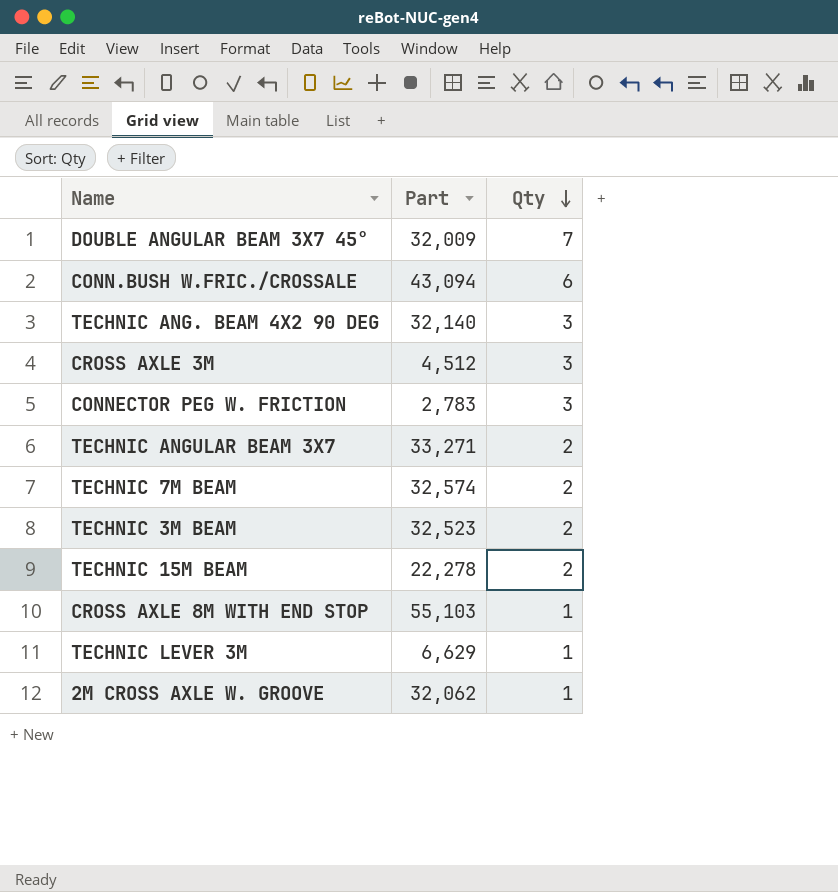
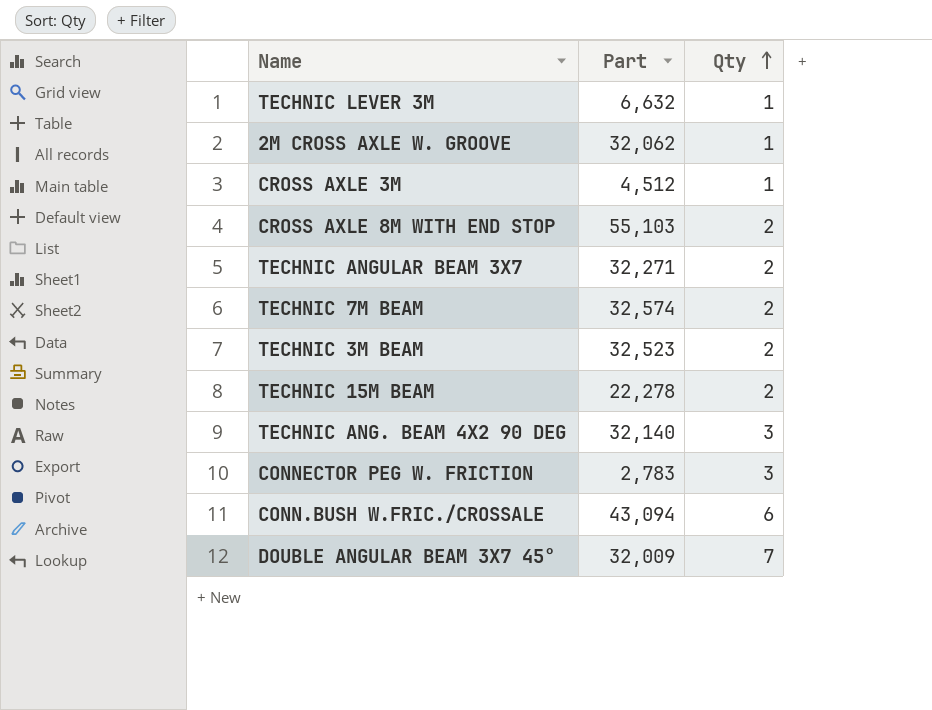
row order: Qty descending -> Qty ascending
TECHNIC LEVER 3M | Part: 6,629 -> 6,632
CROSS AXLE 3M | Qty: 3 -> 1
CROSS AXLE 8M WITH END STOP | Qty: 1 -> 2
TECHNIC ANGULAR BEAM 3X7 | Part: 33,271 -> 32,271

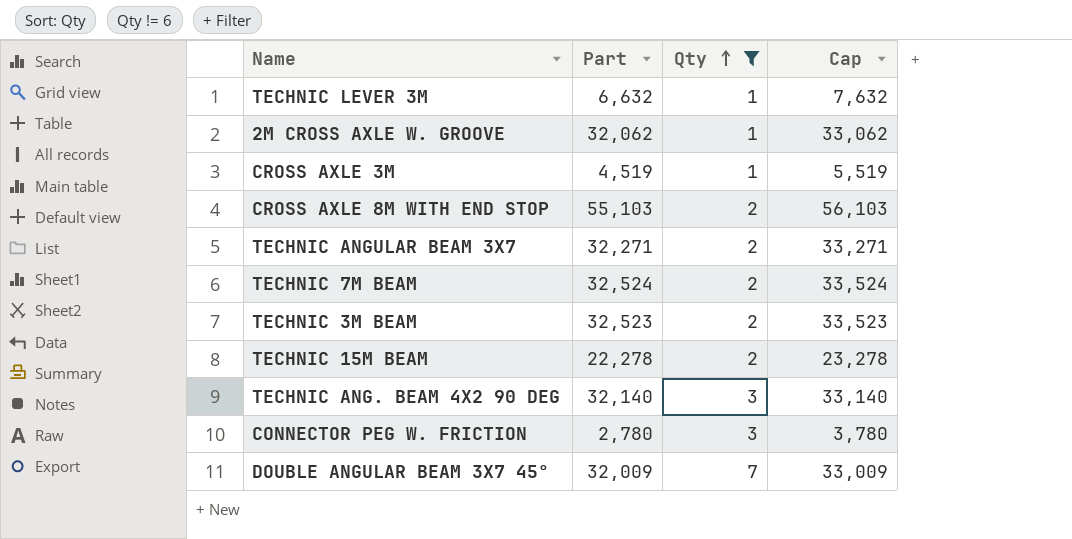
filter: none -> Qty != 6
column Cap | formula: none -> [Part] + 1000
CROSS AXLE 3M | Part: 4,512 -> 4,519
TECHNIC 7M BEAM | Part: 32,574 -> 32,524
CONNECTOR PEG W. FRICTION | Part: 2,783 -> 2,780

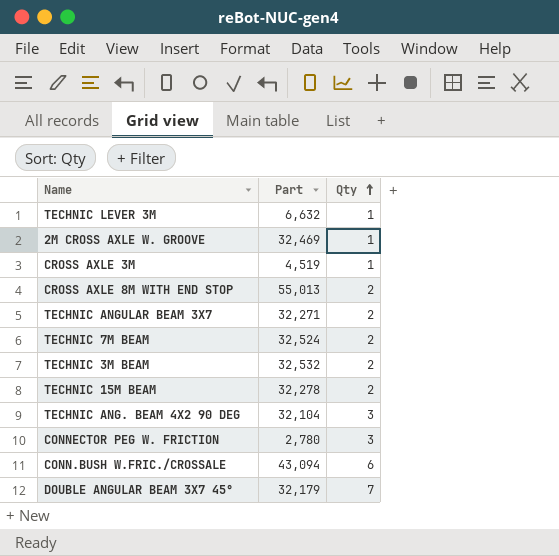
filter: Qty != 6 -> none
column Cap | formula: [Part] + 1000 -> none
2M CROSS AXLE W. GROOVE | Part: 32,062 -> 32,469
CROSS AXLE 8M WITH END STOP | Part: 55,103 -> 55,013
TECHNIC 3M BEAM | Part: 32,523 -> 32,532
TECHNIC 15M BEAM | Part: 22,278 -> 32,278
TECHNIC ANG. BEAM 4X2 90 DEG | Part: 32,140 -> 32,104
DOUBLE ANGULAR BEAM 3X7 45° | Part: 32,009 -> 32,179

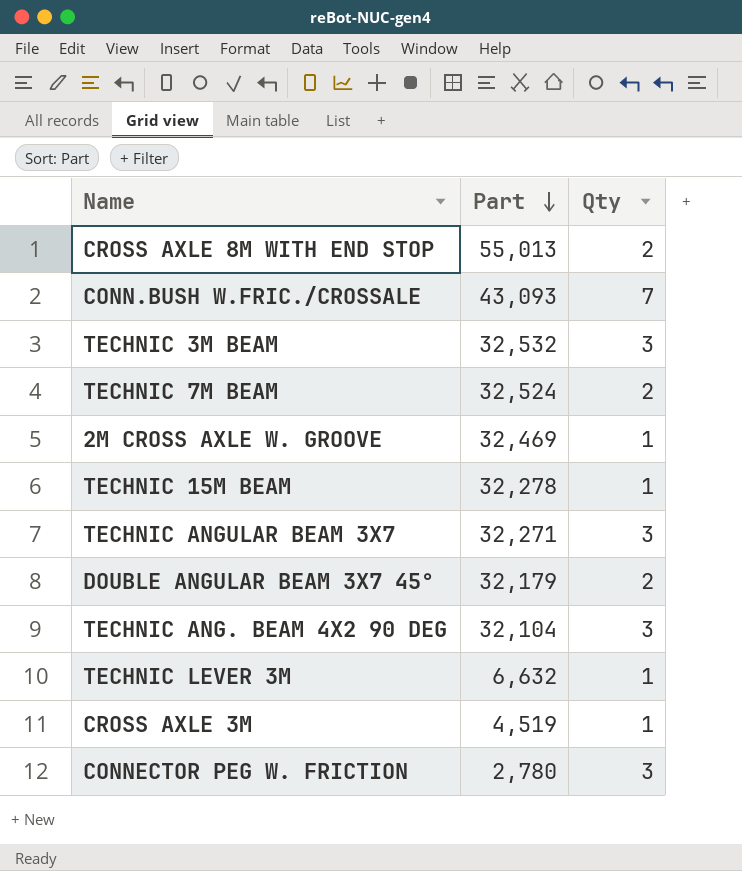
row order: Qty ascending -> Part descending
CONN.BUSH W.FRIC./CROSSALE | Part: 43,094 -> 43,093
CONN.BUSH W.FRIC./CROSSALE | Qty: 6 -> 7
TECHNIC 3M BEAM | Qty: 2 -> 3
TECHNIC 15M BEAM | Qty: 2 -> 1
TECHNIC ANGULAR BEAM 3X7 | Qty: 2 -> 3
DOUBLE ANGULAR BEAM 3X7 45° | Qty: 7 -> 2

